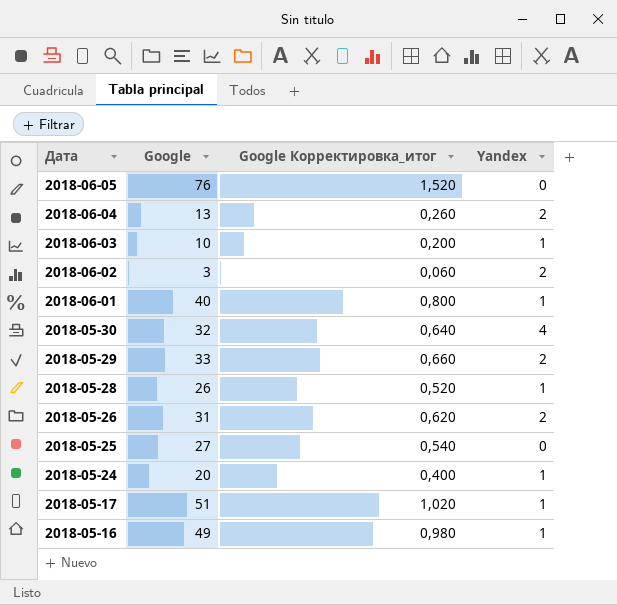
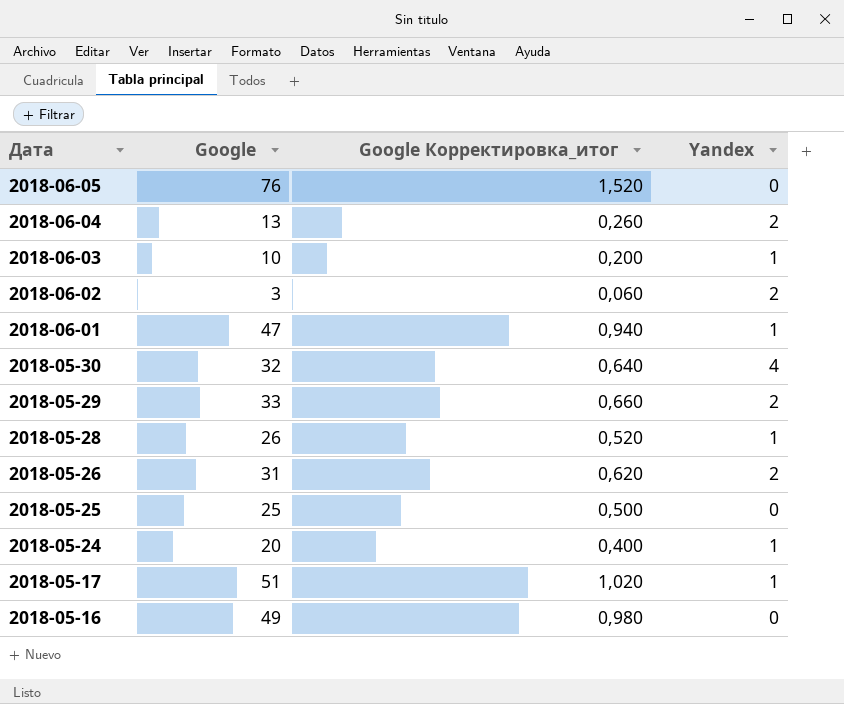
2018-06-01 | Google: 40 -> 47
2018-06-01 | Google Корректировка_итог: 0,800 -> 0,940
2018-05-25 | Google: 27 -> 25
2018-05-25 | Google Корректировка_итог: 0,540 -> 0,500
2018-05-16 | Yandex: 1 -> 0

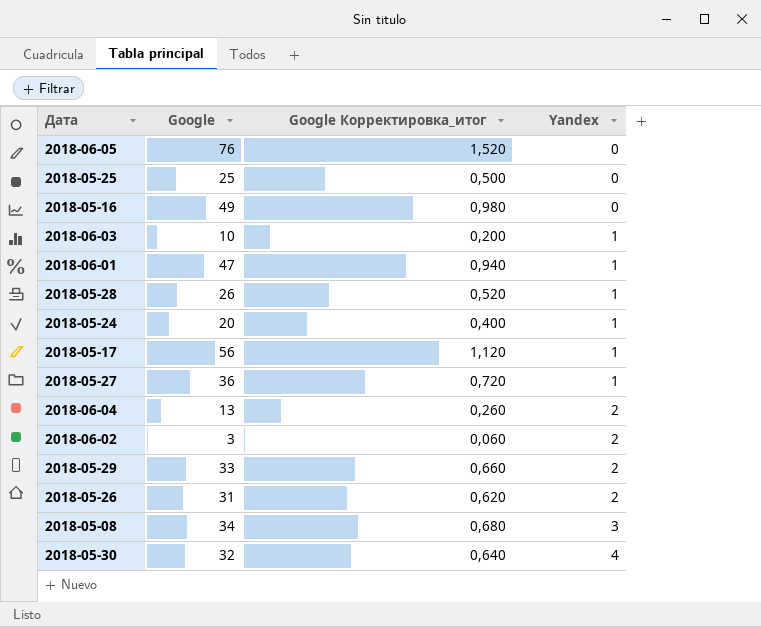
row order: Дата descending -> Yandex ascending
2018-05-17 | Google: 51 -> 56
2018-05-17 | Google Корректировка_итог: 1,020 -> 1,120
row 2018-05-27: none -> 36 | 0,720 | 1
row 2018-05-08: none -> 34 | 0,680 | 3

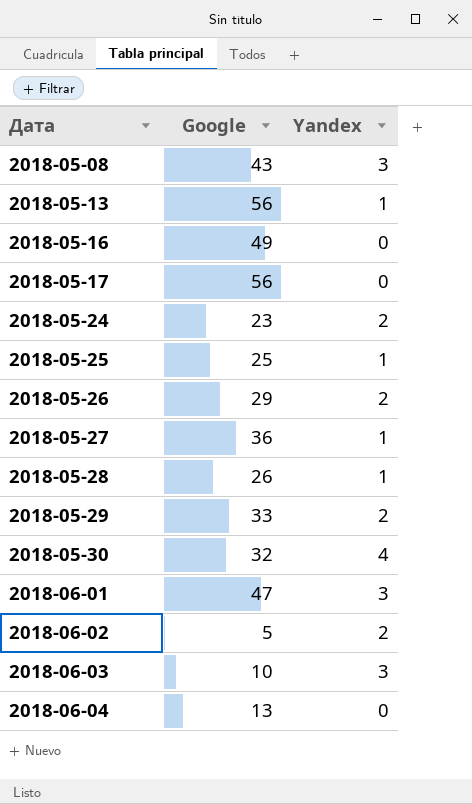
row order: Yandex ascending -> Дата ascending
column Google Корректировка_итог | formula: [Google] * 0,02 -> none
row 2018-06-05: 76 | 1,520 | 0 -> none
2018-05-08 | Google: 34 -> 43
row 2018-05-13: none -> 56 | 1
2018-05-17 | Yandex: 1 -> 0
2018-05-24 | Google: 20 -> 23
2018-05-24 | Yandex: 1 -> 2
2018-05-25 | Yandex: 0 -> 1
2018-05-26 | Google: 31 -> 29
2018-06-01 | Yandex: 1 -> 3
2018-06-02 | Google: 3 -> 5
2018-06-03 | Yandex: 1 -> 3
2018-06-04 | Yandex: 2 -> 0

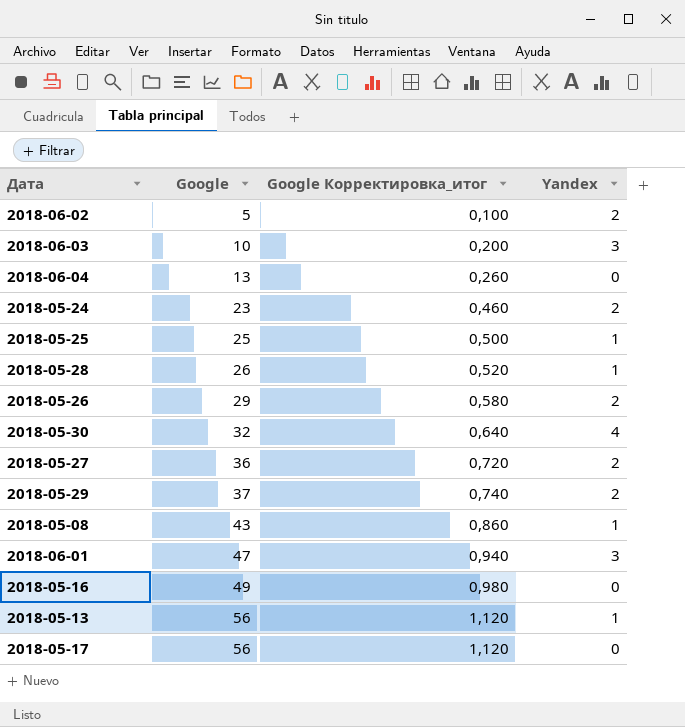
row order: Дата ascending -> Google ascending
column Google Корректировка_итог | formula: none -> [Google] * 0,02
2018-05-27 | Yandex: 1 -> 2
2018-05-29 | Google: 33 -> 37
2018-05-08 | Yandex: 3 -> 1

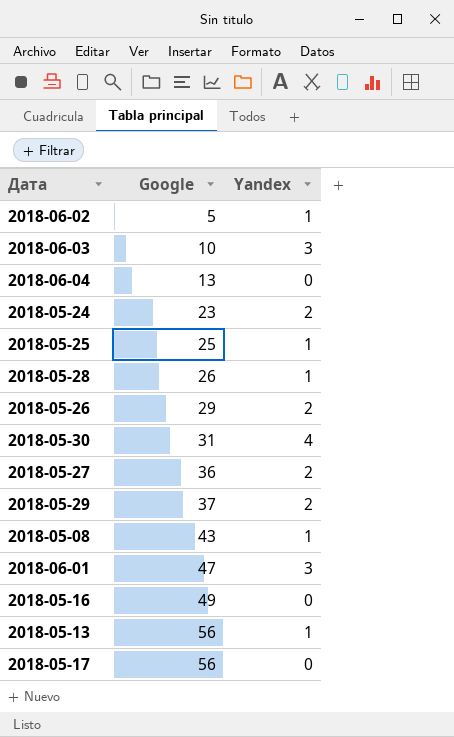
column Google Корректировка_итог | formula: [Google] * 0,02 -> none
2018-06-02 | Yandex: 2 -> 1
2018-05-30 | Google: 32 -> 31

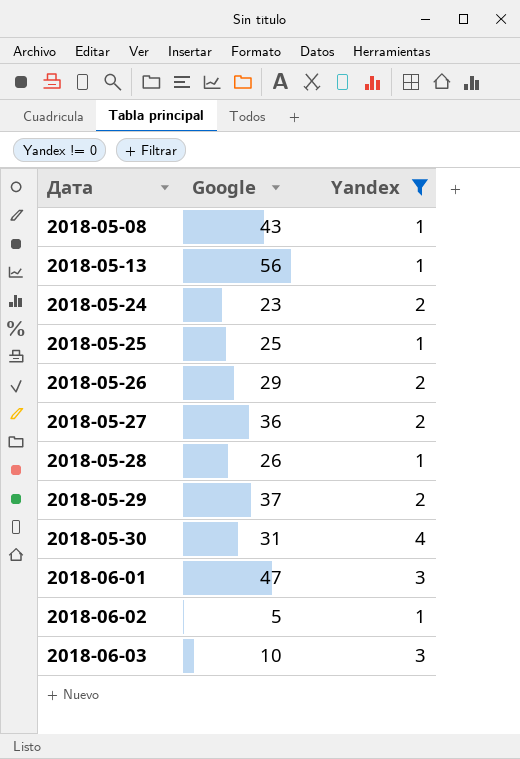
filter: none -> Yandex != 0
row order: Google ascending -> Дата ascending

